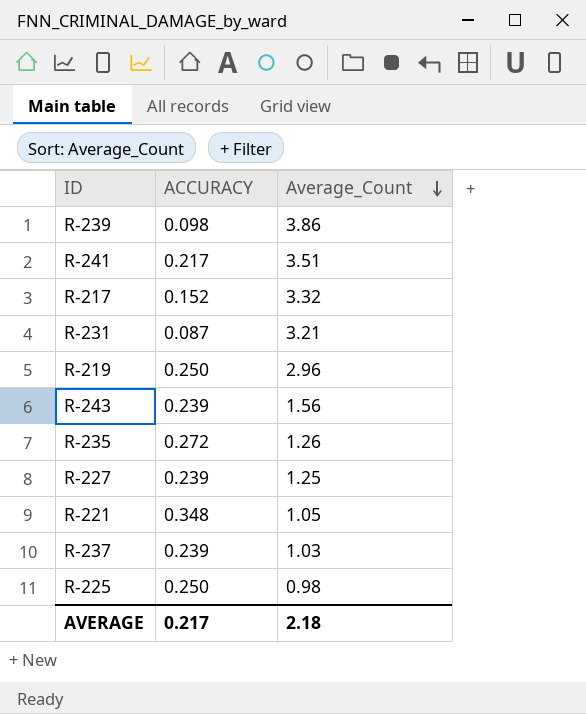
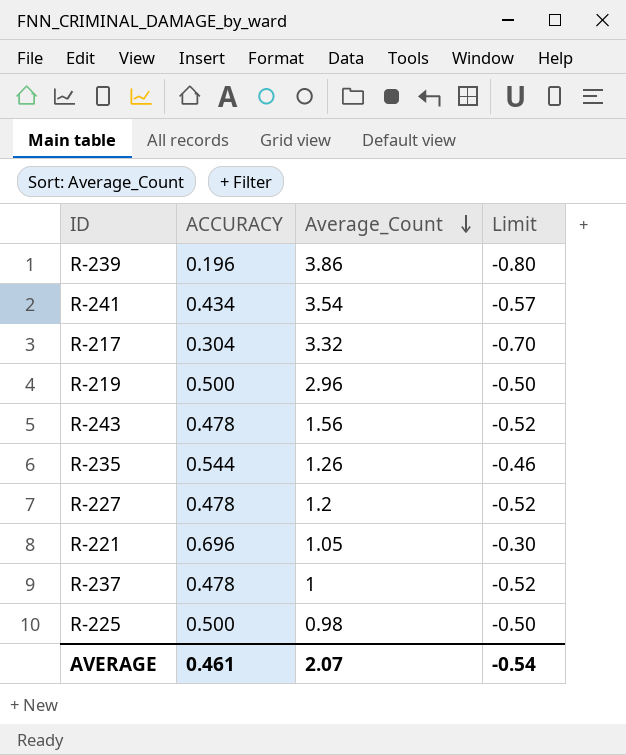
column Limit | formula: none -> [ACCURACY] - 1
row R-231: 0.087 | 3.21 -> none
R-239 | ACCURACY: 0.098 -> 0.196
R-241 | ACCURACY: 0.217 -> 0.434
R-241 | Average_Count: 3.51 -> 3.54
R-217 | ACCURACY: 0.152 -> 0.304
R-219 | ACCURACY: 0.250 -> 0.500
R-243 | ACCURACY: 0.239 -> 0.478
R-235 | ACCURACY: 0.272 -> 0.544
R-227 | ACCURACY: 0.239 -> 0.478
R-227 | Average_Count: 1.25 -> 1.2
R-221 | ACCURACY: 0.348 -> 0.696
R-237 | ACCURACY: 0.239 -> 0.478
R-237 | Average_Count: 1.03 -> 1
R-225 | ACCURACY: 0.250 -> 0.500
AVERAGE | ACCURACY: 0.217 -> 0.461
AVERAGE | Average_Count: 2.18 -> 2.07

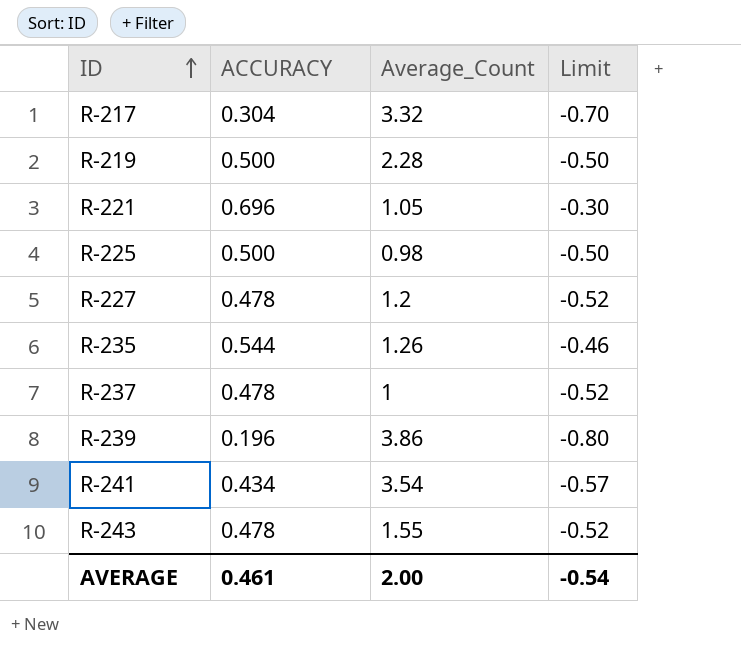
row order: Average_Count descending -> ID ascending
R-219 | Average_Count: 2.96 -> 2.28
R-243 | Average_Count: 1.56 -> 1.55
AVERAGE | Average_Count: 2.07 -> 2.00

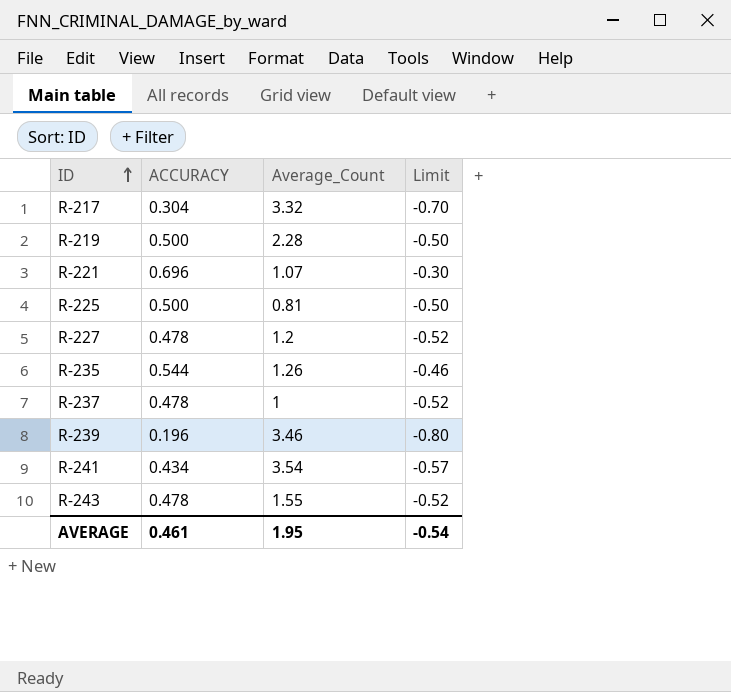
R-221 | Average_Count: 1.05 -> 1.07
R-225 | Average_Count: 0.98 -> 0.81
R-239 | Average_Count: 3.86 -> 3.46
AVERAGE | Average_Count: 2.00 -> 1.95

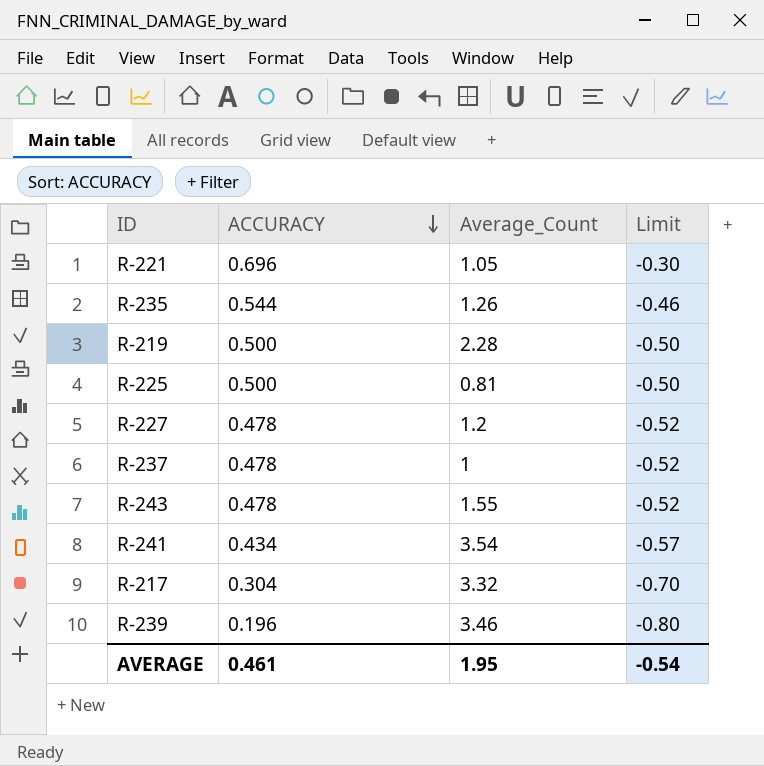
row order: ID ascending -> ACCURACY descending
R-221 | Average_Count: 1.07 -> 1.05

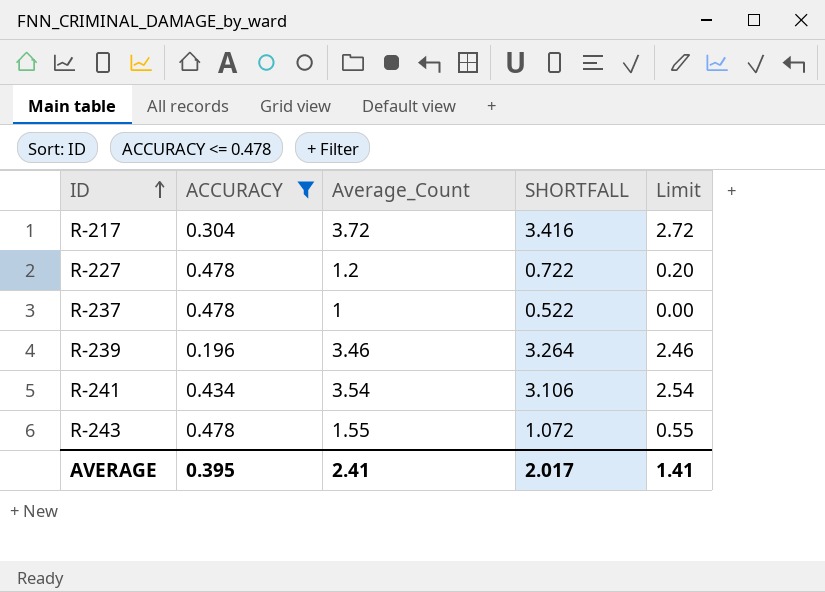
filter: none -> ACCURACY <= 0.478
row order: ACCURACY descending -> ID ascending
column SHORTFALL | formula: none -> [Average_Count] - [ACCURACY]
column Limit | formula: [ACCURACY] - 1 -> [Average_Count] - 1
R-217 | Average_Count: 3.32 -> 3.72
AVERAGE | ACCURACY: 0.461 -> 0.395
AVERAGE | Average_Count: 1.95 -> 2.41
AVERAGE | Limit: -0.54 -> 1.41

